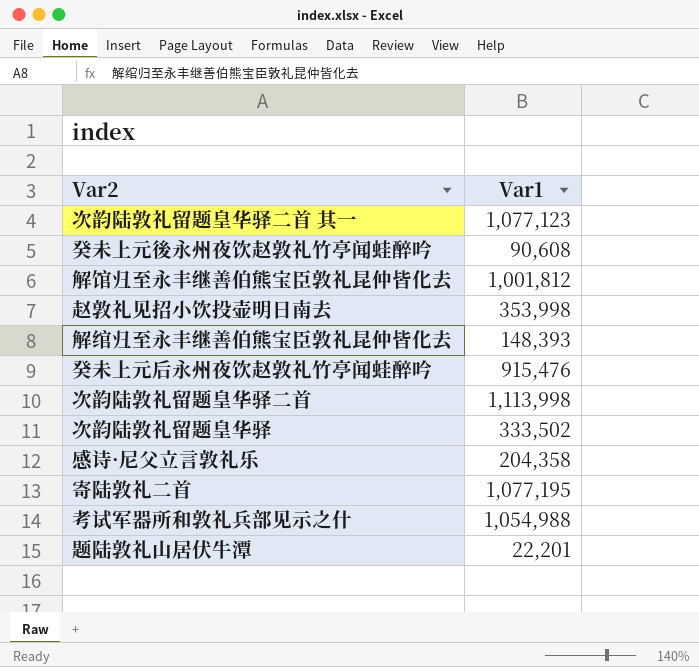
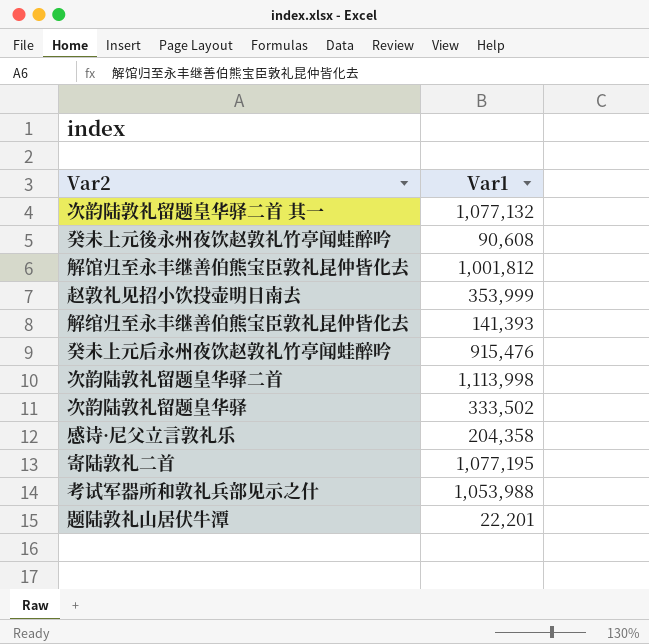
次韵陆敦礼留题皇华驿二首 其一 | Var1: 1,077,123 -> 1,077,132
赵敦礼见招小饮投壶明日南去 | Var1: 353,998 -> 353,999
解绾归至永丰继善伯熊宝臣敦礼昆仲皆化去 | Var1: 148,393 -> 141,393
考试军器所和敦礼兵部见示之什 | Var1: 1,054,988 -> 1,053,988

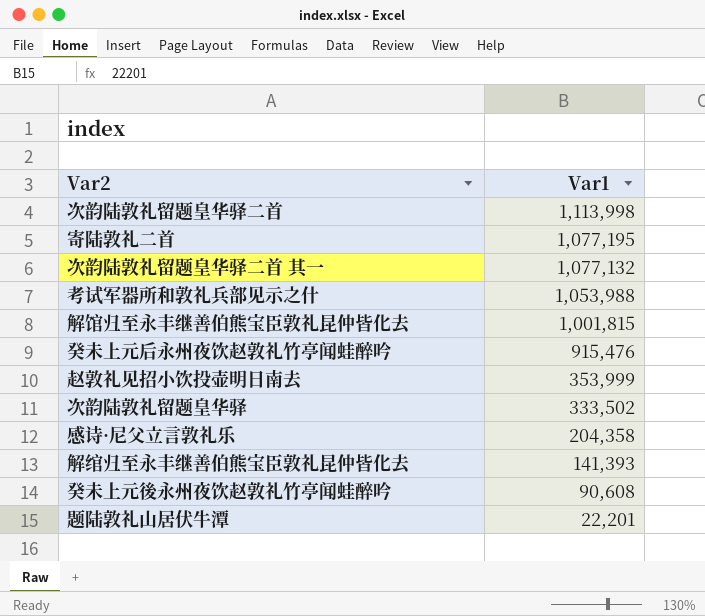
row order: none -> Var1 descending
解馆归至永丰继善伯熊宝臣敦礼昆仲皆化去 | Var1: 1,001,812 -> 1,001,815

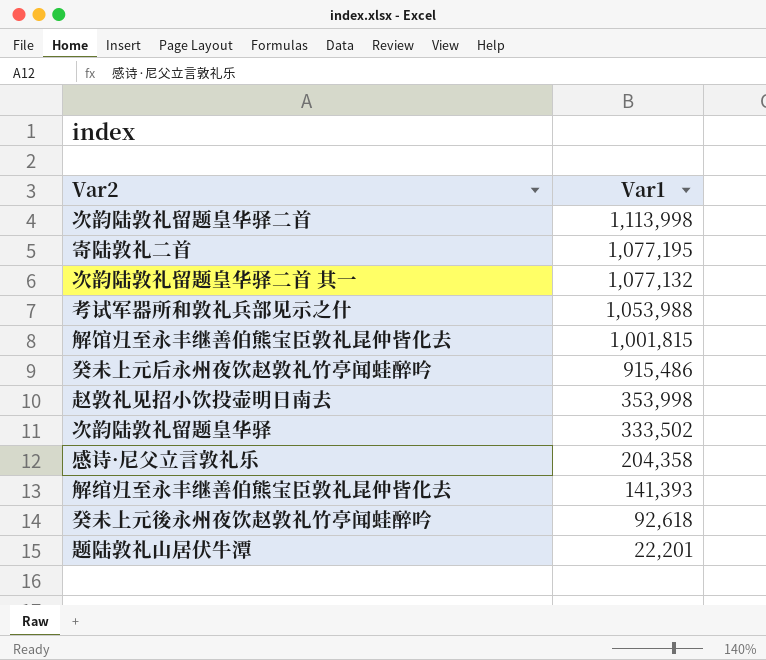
癸未上元后永州夜饮赵敦礼竹亭闻蛙醉吟 | Var1: 915,476 -> 915,486
赵敦礼见招小饮投壶明日南去 | Var1: 353,999 -> 353,998
癸未上元後永州夜饮赵敦礼竹亭闻蛙醉吟 | Var1: 90,608 -> 92,618

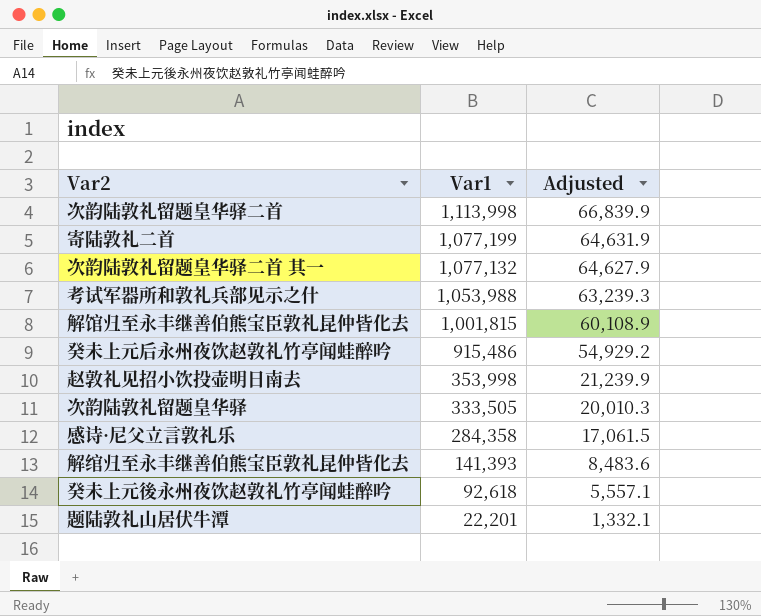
column Adjusted | formula: none -> [Var1] * 0.06
寄陆敦礼二首 | Var1: 1,077,195 -> 1,077,199
次韵陆敦礼留题皇华驿 | Var1: 333,502 -> 333,505
感诗·尼父立言敦礼乐 | Var1: 204,358 -> 284,358

